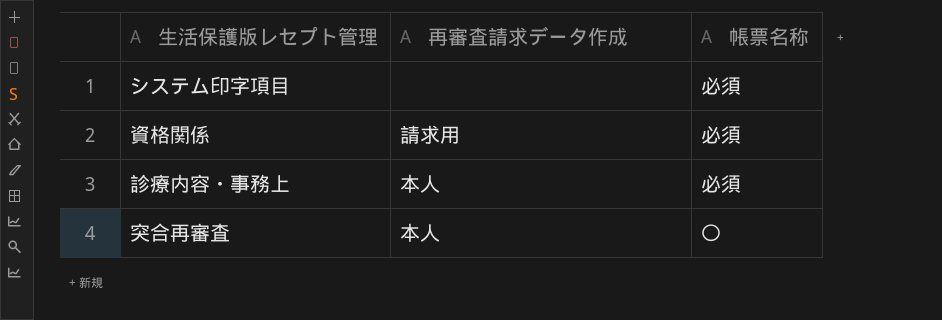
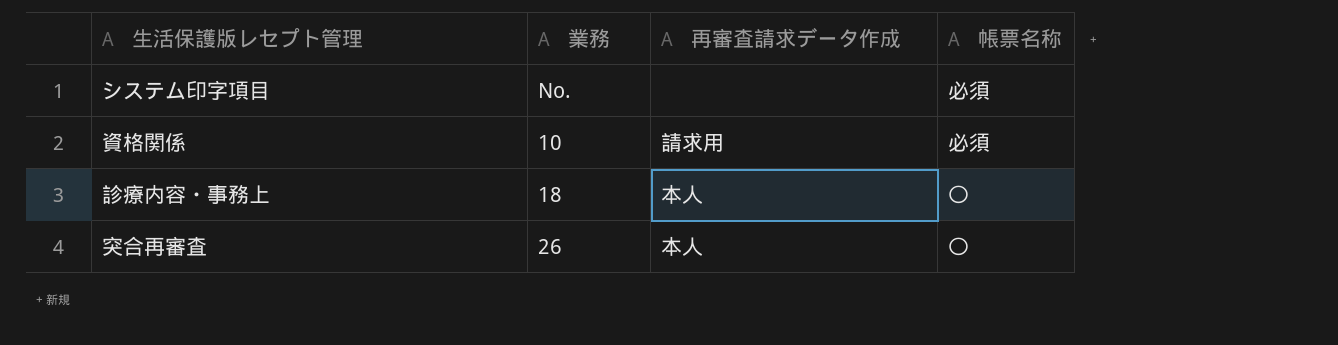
column 業務 | position: none -> 2
診療内容・事務上 | 帳票名称: 必須 -> 〇

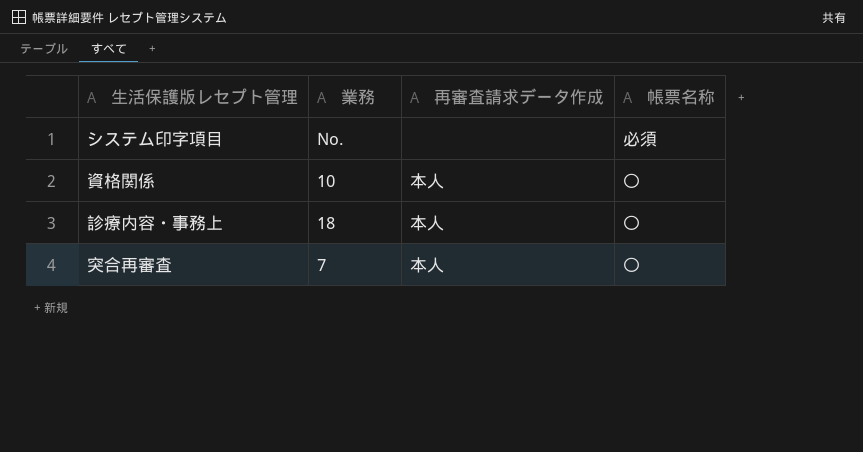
資格関係 | 再審査請求データ作成: 請求用 -> 本人
資格関係 | 帳票名称: 必須 -> 〇
突合再審査 | 業務: 26 -> 7

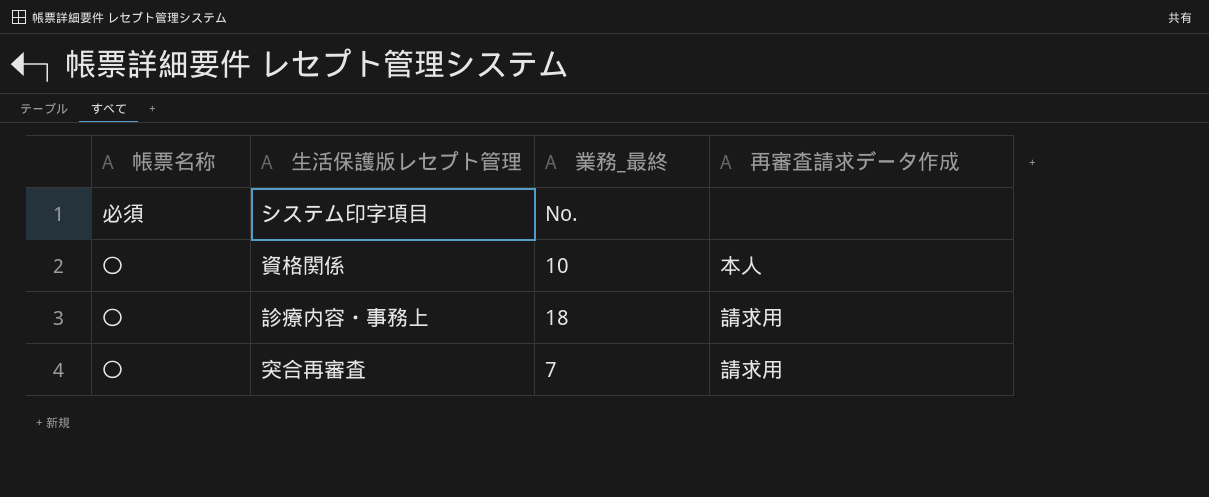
column 帳票名称 | position: 4 -> 1
column name: 業務 -> 業務_最終
診療内容・事務上 | 再審査請求データ作成: 本人 -> 請求用
突合再審査 | 再審査請求データ作成: 本人 -> 請求用

